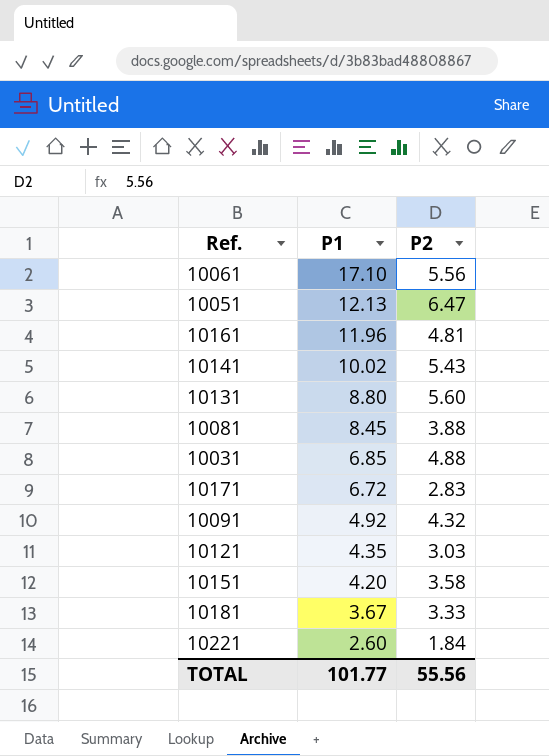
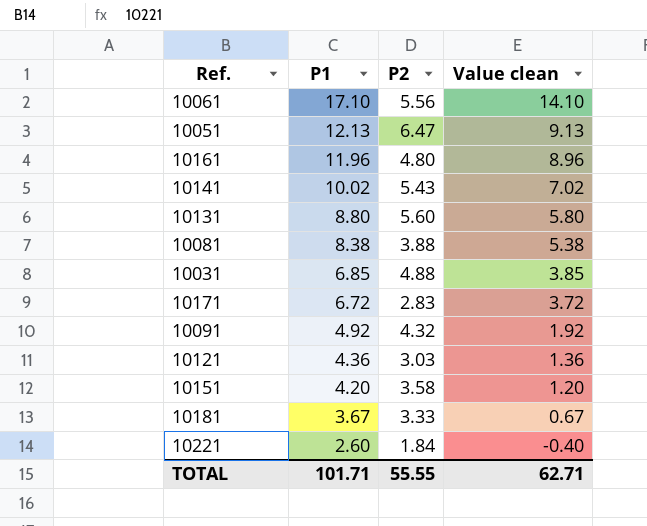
column Value clean | formula: none -> [P1] - 3
10161 | P2: 4.81 -> 4.80
10081 | P1: 8.45 -> 8.38
10121 | P1: 4.35 -> 4.36
TOTAL | P1: 101.77 -> 101.71
TOTAL | P2: 55.56 -> 55.55

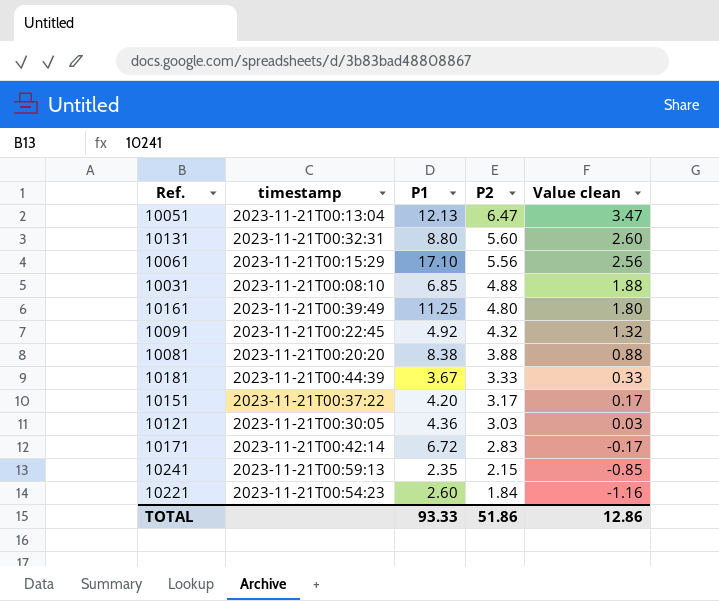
row order: P1 descending -> P2 descending
column timestamp | position: none -> 2
column Value clean | formula: [P1] - 3 -> [P2] - 3
row 10141: 10.02 | 5.43 | 7.02 -> none
10161 | P1: 11.96 -> 11.25
10151 | P2: 3.58 -> 3.17
row 10241: none -> 2023-11-21T00:59:13 | 2.35 | 2.15 | -0.85
TOTAL | P1: 101.71 -> 93.33
TOTAL | P2: 55.55 -> 51.86
TOTAL | Value clean: 62.71 -> 12.86

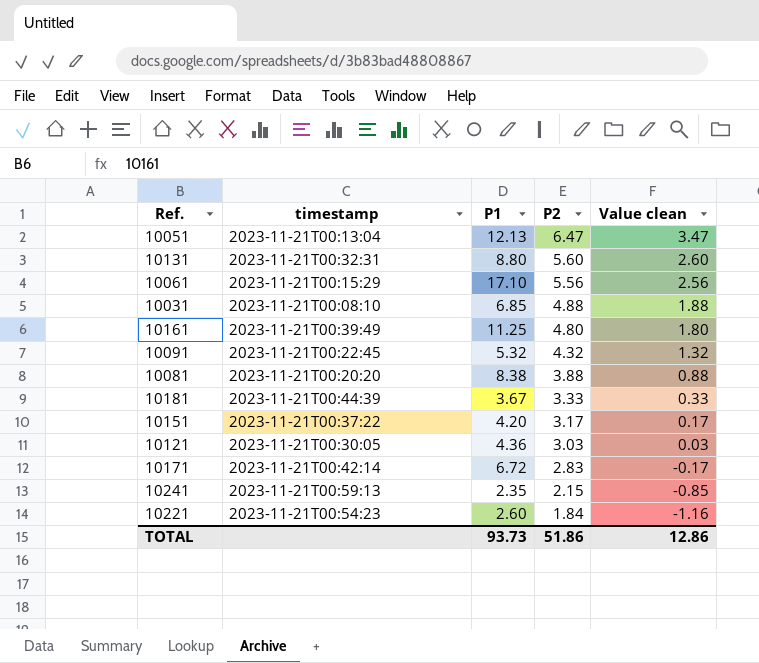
10091 | P1: 4.92 -> 5.32
TOTAL | P1: 93.33 -> 93.73

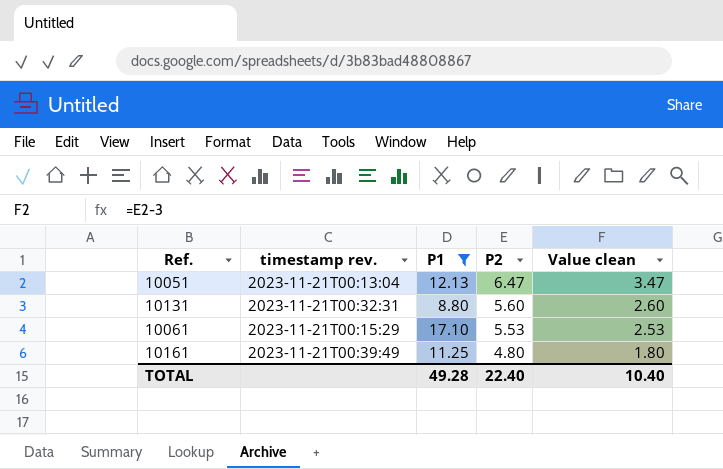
filter: none -> P1 >= 8.80
column name: timestamp -> timestamp rev.
10061 | P2: 5.56 -> 5.53
10061 | Value clean: 2.56 -> 2.53
TOTAL | P1: 93.73 -> 49.28
TOTAL | P2: 51.86 -> 22.40
TOTAL | Value clean: 12.86 -> 10.40

